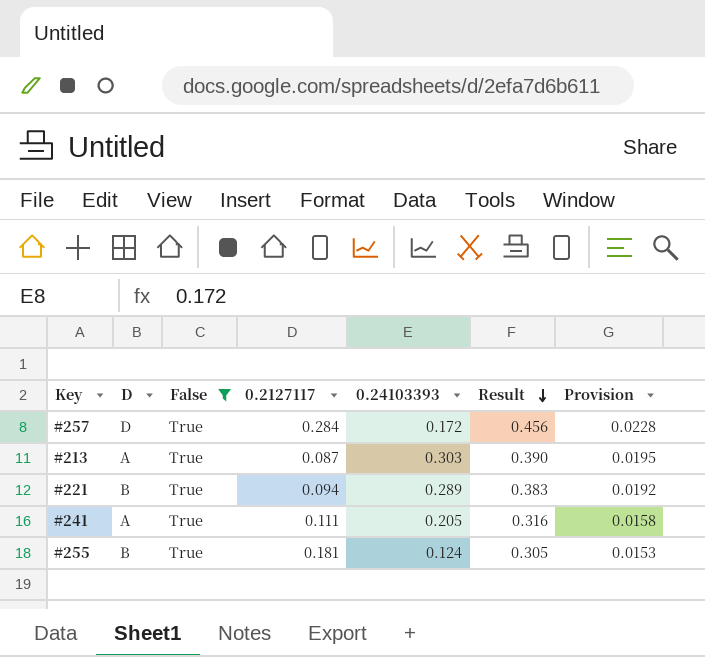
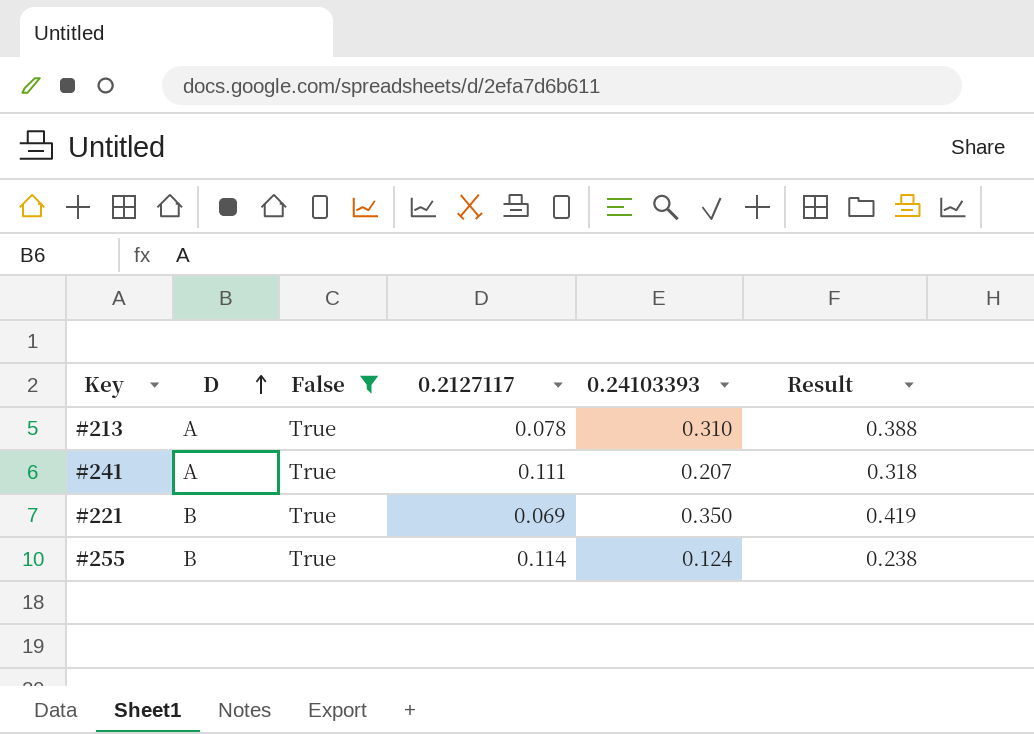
row order: Result descending -> D ascending
column Provision | formula: [Result] * 0.05 -> none
row #257: D | True | 0.284 | 0.172 | 0.456 | 0.0228 -> none
#213 | 0.2127117: 0.087 -> 0.078
#213 | 0.24103393: 0.303 -> 0.310
#213 | Result: 0.390 -> 0.388
#241 | 0.24103393: 0.205 -> 0.207
#241 | Result: 0.316 -> 0.318
#221 | 0.2127117: 0.094 -> 0.069
#221 | 0.24103393: 0.289 -> 0.350
#221 | Result: 0.383 -> 0.419
#255 | 0.2127117: 0.181 -> 0.114
#255 | Result: 0.305 -> 0.238

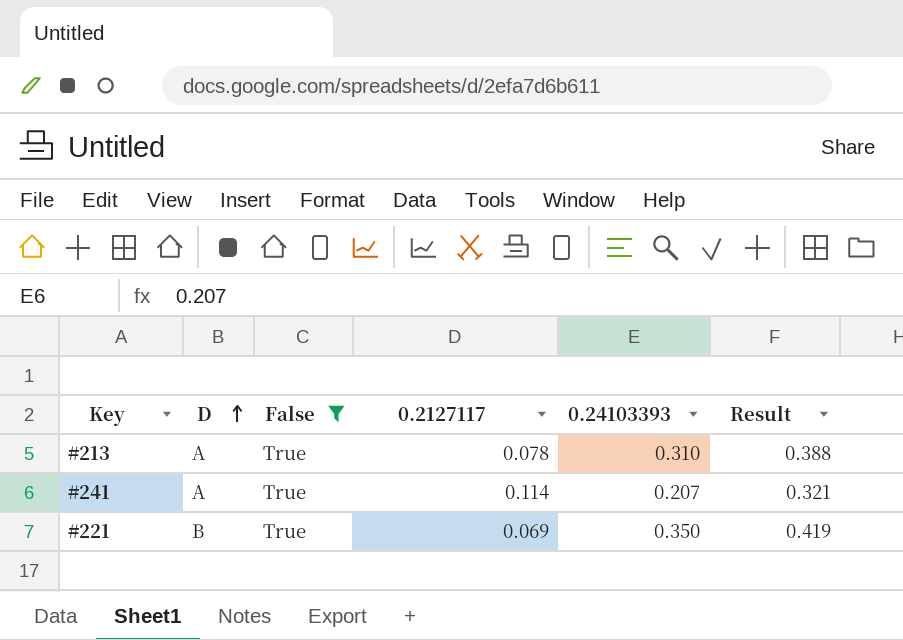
row #255: B | True | 0.114 | 0.124 | 0.238 -> none
#241 | 0.2127117: 0.111 -> 0.114
#241 | Result: 0.318 -> 0.321

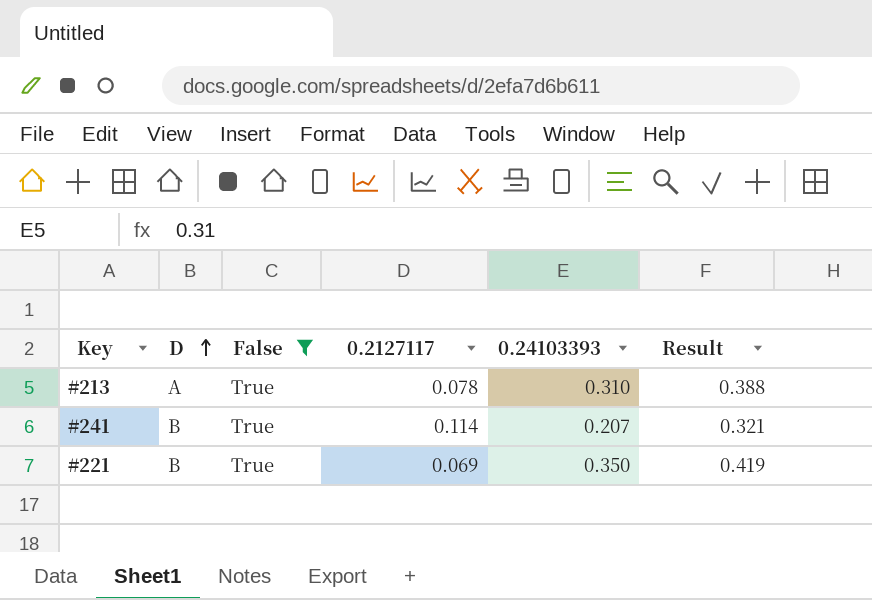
#241 | D: A -> B

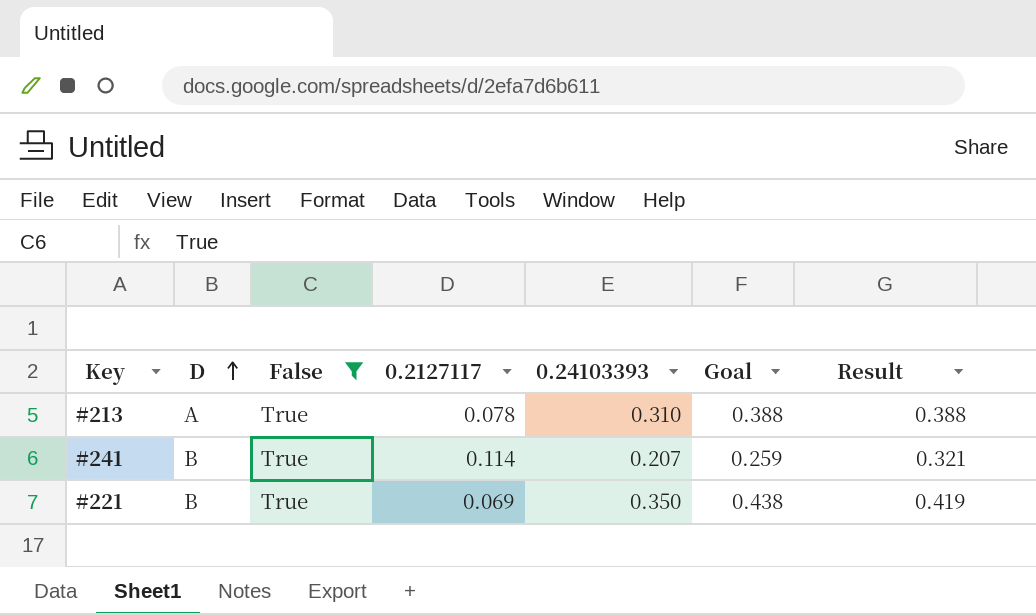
column Goal | formula: none -> [0.24103393] * 1.25

